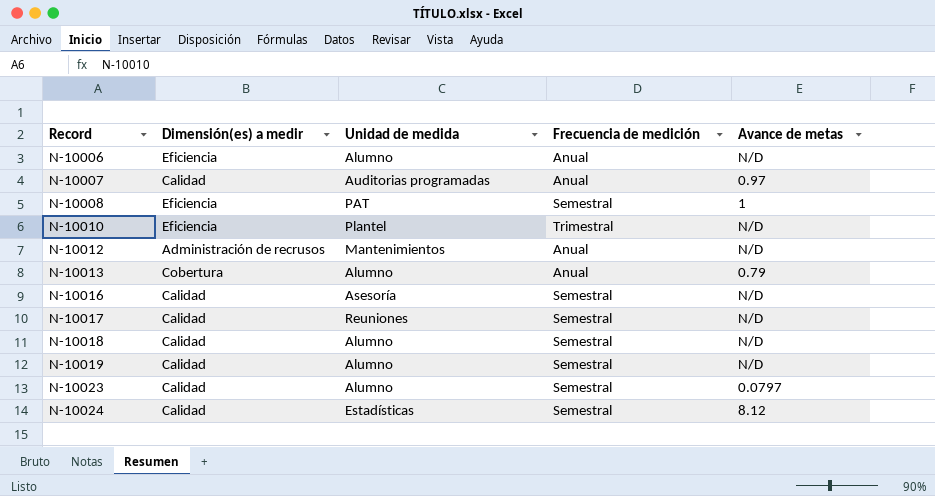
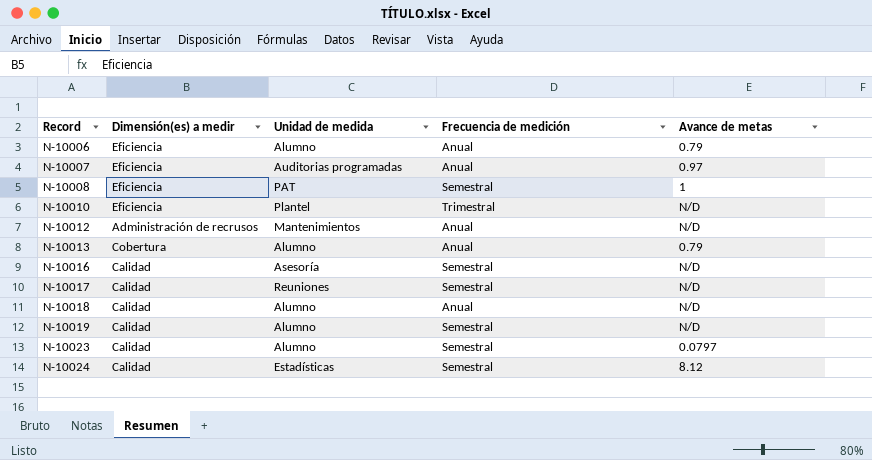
N-10006 | Avance de metas: N/D -> 0.79
N-10007 | Dimensión(es) a medir: Calidad -> Eficiencia
N-10018 | Frecuencia de medición: Semestral -> Anual

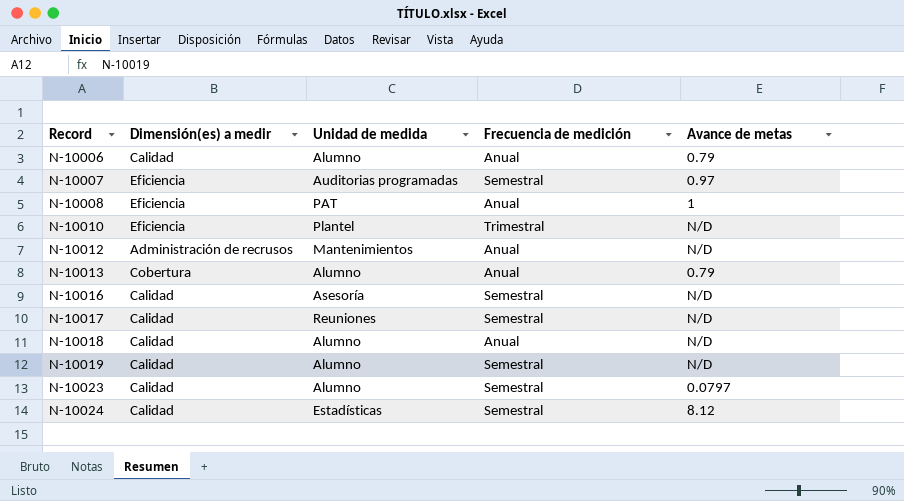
N-10006 | Dimensión(es) a medir: Eficiencia -> Calidad
N-10007 | Frecuencia de medición: Anual -> Semestral
N-10008 | Frecuencia de medición: Semestral -> Anual

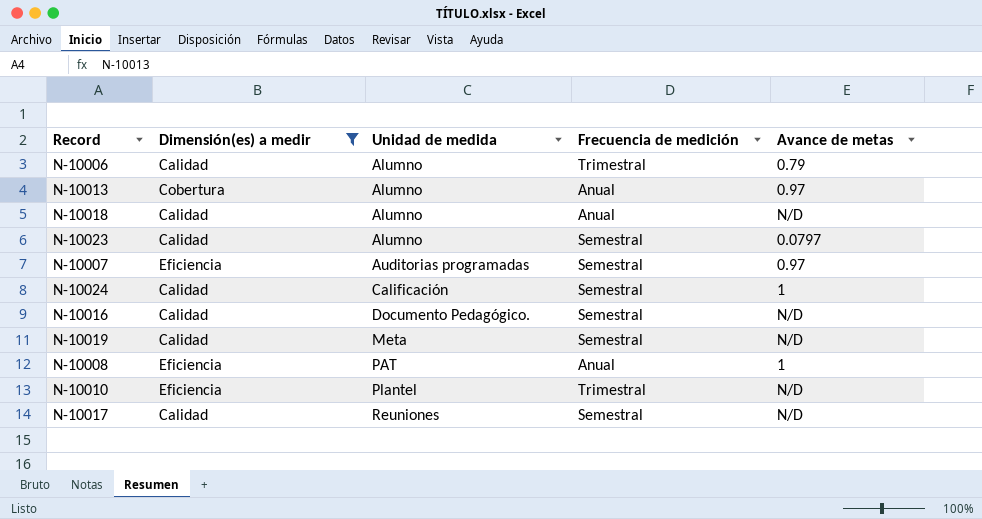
filter: none -> Dimensión(es) a medir != Administración de recrusos
row order: Record ascending -> Unidad de medida ascending
N-10006 | Frecuencia de medición: Anual -> Trimestral
N-10013 | Avance de metas: 0.79 -> 0.97
N-10024 | Unidad de medida: Estadísticas -> Calificación
N-10024 | Avance de metas: 8.12 -> 1
N-10016 | Unidad de medida: Asesoría -> Documento Pedagógico.
N-10019 | Unidad de medida: Alumno -> Meta

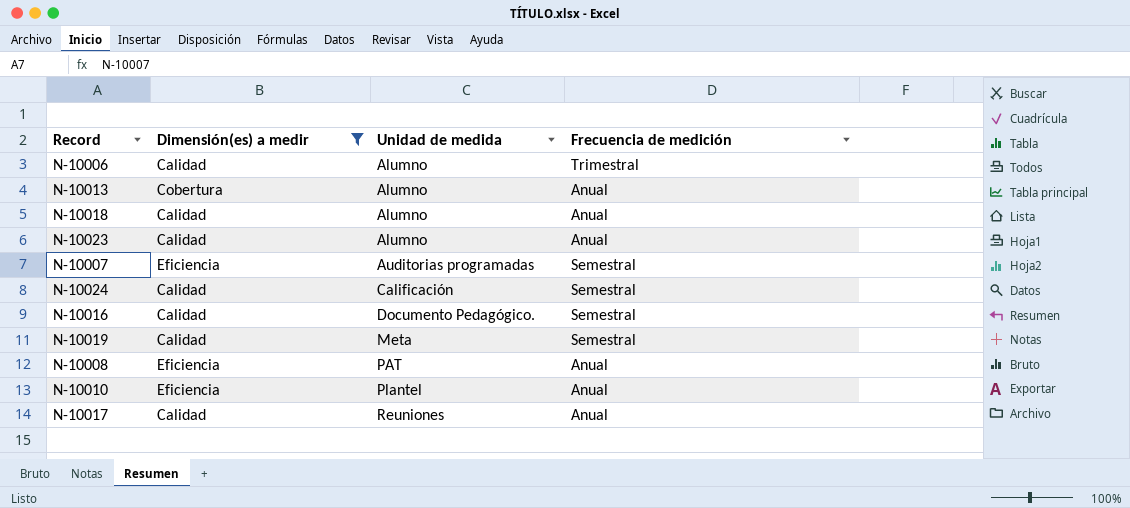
column Avance de metas | position: 5 -> none
N-10023 | Frecuencia de medición: Semestral -> Anual
N-10010 | Frecuencia de medición: Trimestral -> Anual
N-10017 | Frecuencia de medición: Semestral -> Anual

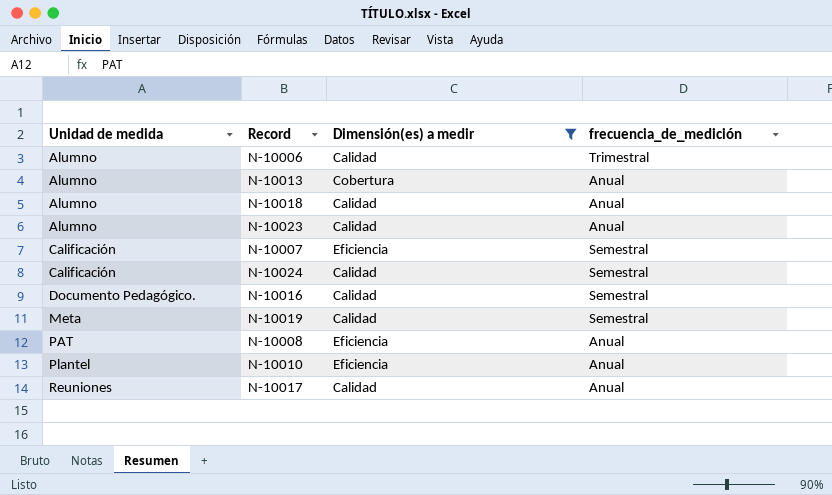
column Unidad de medida | position: 3 -> 1
column name: Frecuencia de medición -> frecuencia_de_medición
N-10007 | Unidad de medida: Auditorias programadas -> Calificación

